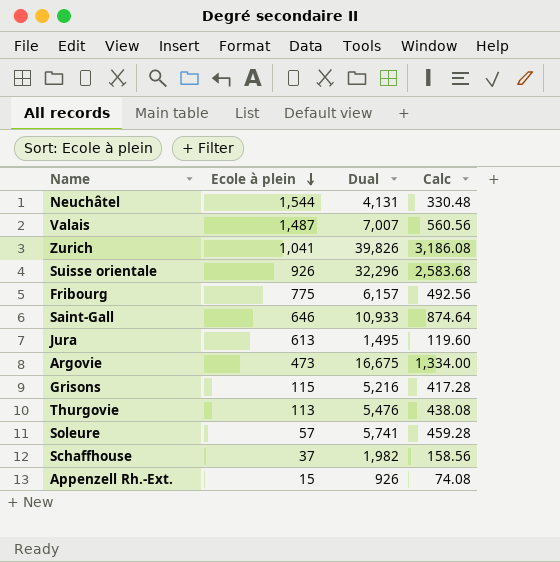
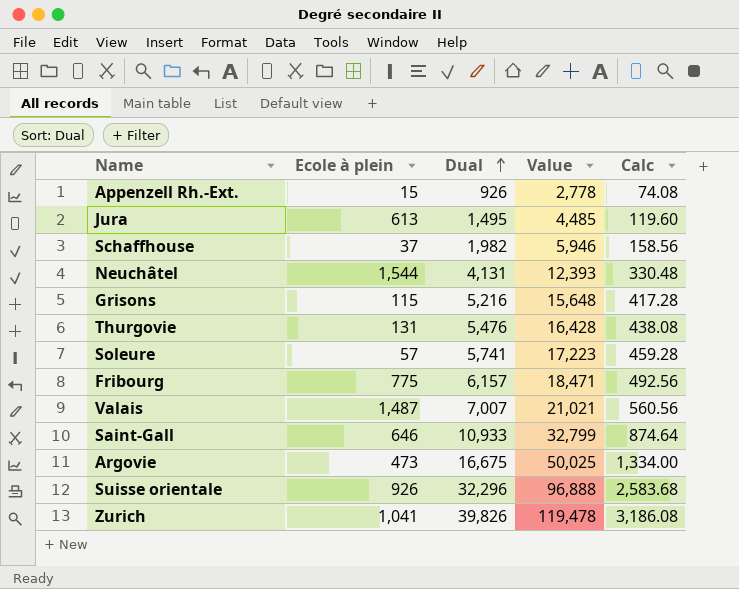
row order: Ecole à plein descending -> Dual ascending
column Value | formula: none -> [Dual] * 3
Thurgovie | Ecole à plein: 113 -> 131

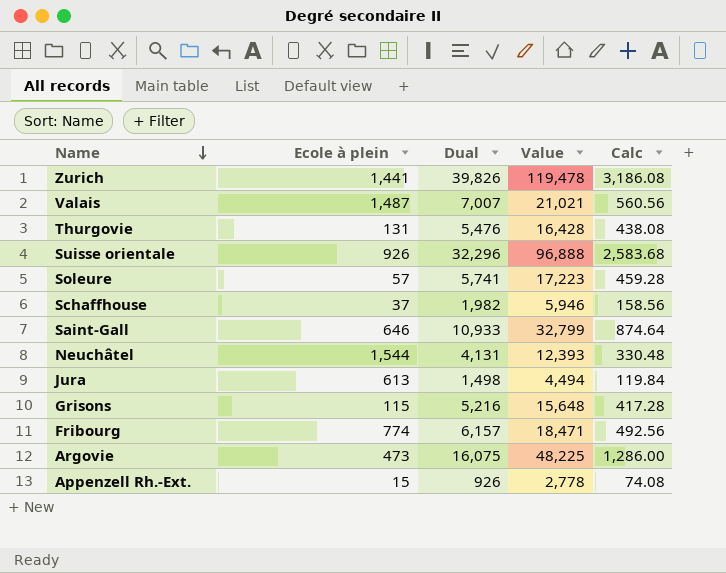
row order: Dual ascending -> Name descending
Zurich | Ecole à plein: 1,041 -> 1,441
Jura | Dual: 1,495 -> 1,498
Jura | Value: 4,485 -> 4,494
Jura | Calc: 119.60 -> 119.84
Fribourg | Ecole à plein: 775 -> 774
Argovie | Dual: 16,675 -> 16,075
Argovie | Value: 50,025 -> 48,225
Argovie | Calc: 1,334.00 -> 1,286.00

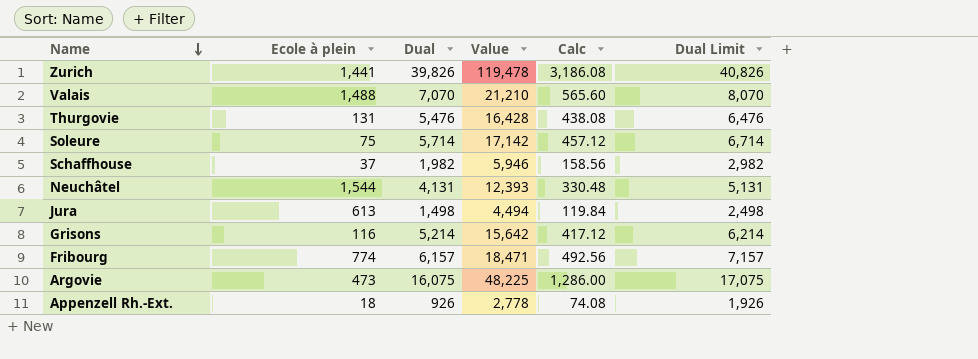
column Dual Limit | formula: none -> [Dual] + 1000
row Suisse orientale: 926 | 32,296 | 96,888 | 2,583.68 -> none
row Saint-Gall: 646 | 10,933 | 32,799 | 874.64 -> none
Valais | Ecole à plein: 1,487 -> 1,488
Valais | Dual: 7,007 -> 7,070
Valais | Value: 21,021 -> 21,210
Valais | Calc: 560.56 -> 565.60
Soleure | Ecole à plein: 57 -> 75
Soleure | Dual: 5,741 -> 5,714
Soleure | Value: 17,223 -> 17,142
Soleure | Calc: 459.28 -> 457.12
Grisons | Ecole à plein: 115 -> 116
Grisons | Dual: 5,216 -> 5,214
Grisons | Value: 15,648 -> 15,642
Grisons | Calc: 417.28 -> 417.12
Appenzell Rh.-Ext. | Ecole à plein: 15 -> 18

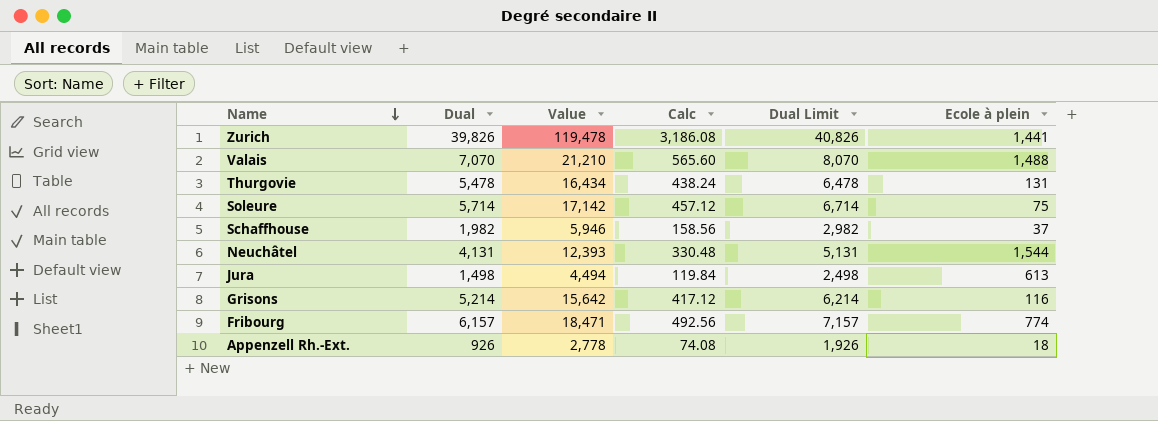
column Ecole à plein | position: 2 -> 6
row Argovie: 473 | 16,075 | 48,225 | 1,286.00 | 17,075 -> none
Thurgovie | Dual: 5,476 -> 5,478
Thurgovie | Value: 16,428 -> 16,434
Thurgovie | Calc: 438.08 -> 438.24
Thurgovie | Dual Limit: 6,476 -> 6,478

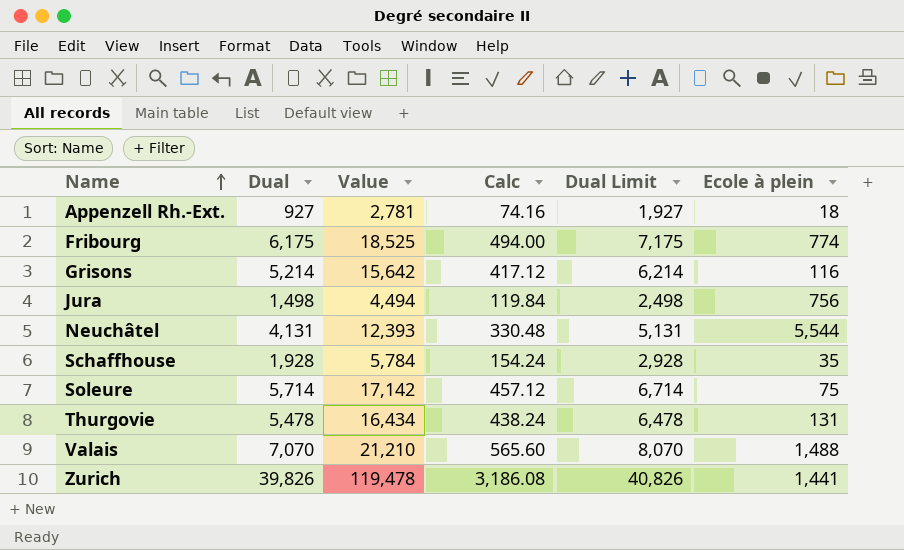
row order: Name descending -> Name ascending
Appenzell Rh.-Ext. | Dual: 926 -> 927
Appenzell Rh.-Ext. | Value: 2,778 -> 2,781
Appenzell Rh.-Ext. | Calc: 74.08 -> 74.16
Appenzell Rh.-Ext. | Dual Limit: 1,926 -> 1,927
Fribourg | Dual: 6,157 -> 6,175
Fribourg | Value: 18,471 -> 18,525
Fribourg | Calc: 492.56 -> 494.00
Fribourg | Dual Limit: 7,157 -> 7,175
Jura | Ecole à plein: 613 -> 756
Neuchâtel | Ecole à plein: 1,544 -> 5,544
Schaffhouse | Dual: 1,982 -> 1,928
Schaffhouse | Value: 5,946 -> 5,784
Schaffhouse | Calc: 158.56 -> 154.24
Schaffhouse | Dual Limit: 2,982 -> 2,928
Schaffhouse | Ecole à plein: 37 -> 35

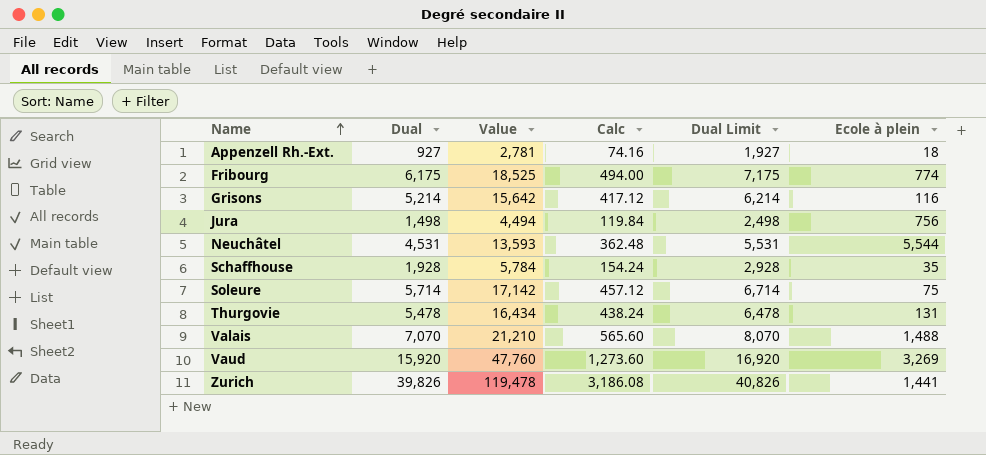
Neuchâtel | Dual: 4,131 -> 4,531
Neuchâtel | Value: 12,393 -> 13,593
Neuchâtel | Calc: 330.48 -> 362.48
Neuchâtel | Dual Limit: 5,131 -> 5,531
row Vaud: none -> 15,920 | 47,760 | 1,273.60 | 16,920 | 3,269

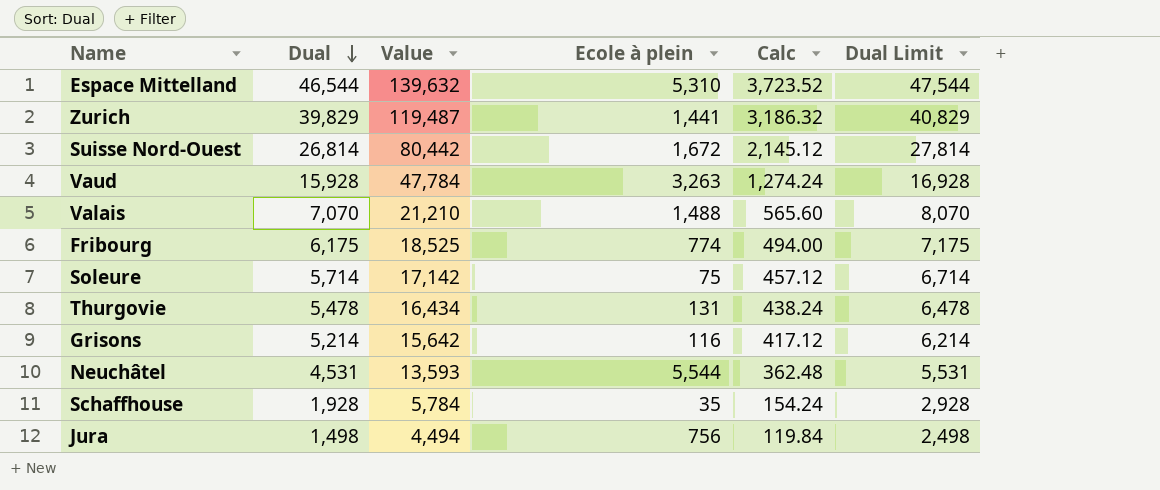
row order: Name ascending -> Dual descending
column Ecole à plein | position: 6 -> 4
row Appenzell Rh.-Ext.: 927 | 2,781 | 74.16 | 1,927 | 18 -> none
row Espace Mittelland: none -> 46,544 | 139,632 | 5,310 | 3,723.52 | 47,544
Zurich | Dual: 39,826 -> 39,829
Zurich | Value: 119,478 -> 119,487
Zurich | Calc: 3,186.08 -> 3,186.32
Zurich | Dual Limit: 40,826 -> 40,829
row Suisse Nord-Ouest: none -> 26,814 | 80,442 | 1,672 | 2,145.12 | 27,814
Vaud | Dual: 15,920 -> 15,928
Vaud | Value: 47,760 -> 47,784
Vaud | Ecole à plein: 3,269 -> 3,263
Vaud | Calc: 1,273.60 -> 1,274.24
Vaud | Dual Limit: 16,920 -> 16,928

